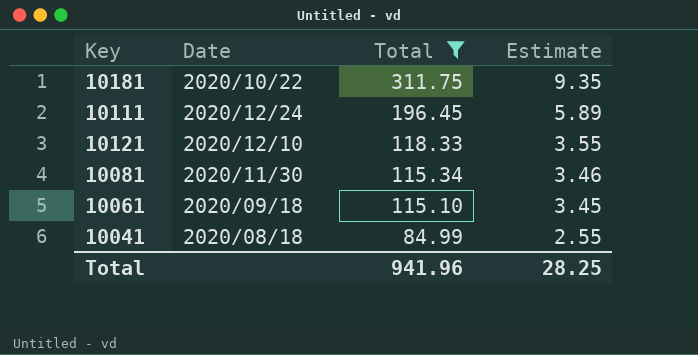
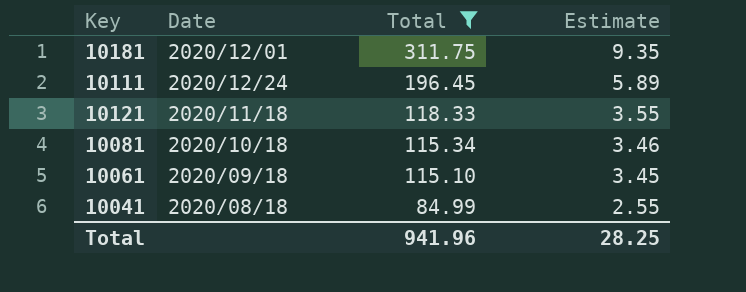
10181 | Date: 2020/10/22 -> 2020/12/01
10121 | Date: 2020/12/10 -> 2020/11/18
10081 | Date: 2020/11/30 -> 2020/10/18

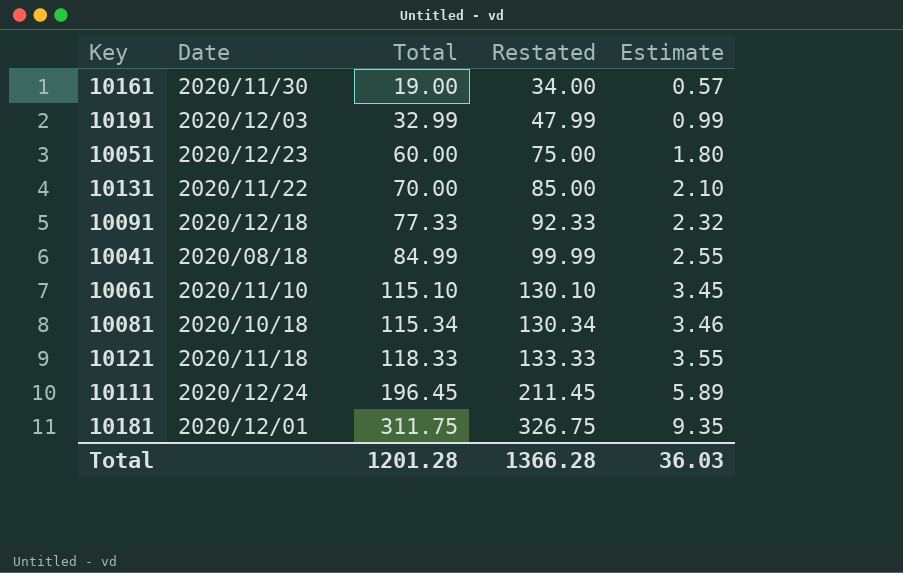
filter: Total >= 84.99 -> none
row order: Total descending -> Total ascending
column Restated | formula: none -> [Total] + 15
10061 | Date: 2020/09/18 -> 2020/11/10
Total | Total: 941.96 -> 1201.28
Total | Estimate: 28.25 -> 36.03

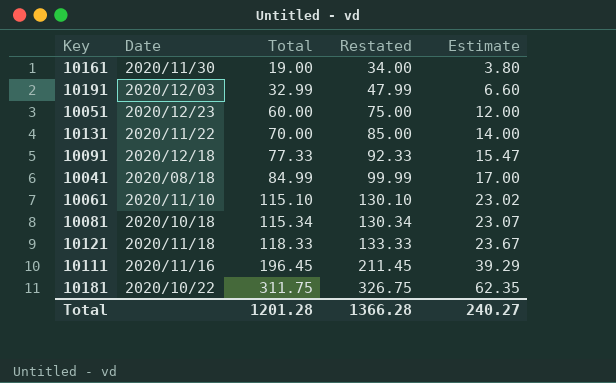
column Estimate | formula: [Total] * 0.03 -> [Total] * 0.2
10111 | Date: 2020/12/24 -> 2020/11/16
10181 | Date: 2020/12/01 -> 2020/10/22
Total | Estimate: 36.03 -> 240.27

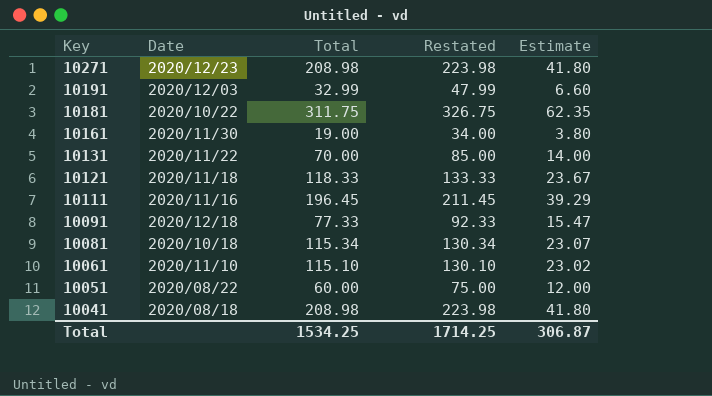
row order: Total ascending -> Key descending
row 10271: none -> 2020/12/23 | 208.98 | 223.98 | 41.80
10051 | Date: 2020/12/23 -> 2020/08/22
10041 | Total: 84.99 -> 208.98
10041 | Restated: 99.99 -> 223.98
10041 | Estimate: 17.00 -> 41.80
Total | Total: 1201.28 -> 1534.25
Total | Restated: 1366.28 -> 1714.25
Total | Estimate: 240.27 -> 306.87

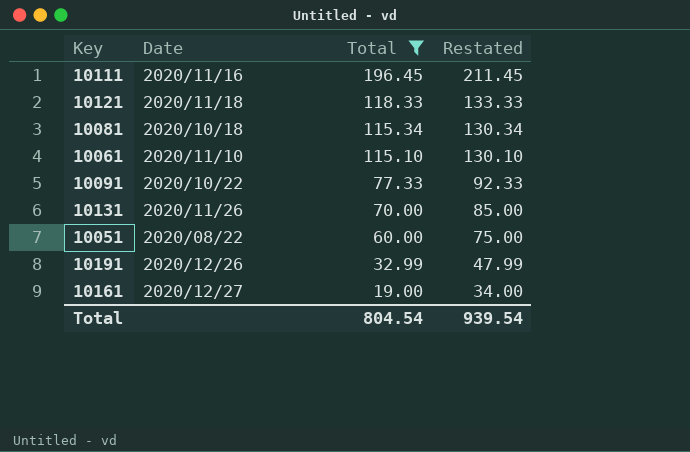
filter: none -> Total <= 196.45
row order: Key descending -> Total descending
column Estimate | formula: [Total] * 0.2 -> none
10091 | Date: 2020/12/18 -> 2020/10/22
10131 | Date: 2020/11/22 -> 2020/11/26
10191 | Date: 2020/12/03 -> 2020/12/26
10161 | Date: 2020/11/30 -> 2020/12/27
Total | Total: 1534.25 -> 804.54
Total | Restated: 1714.25 -> 939.54

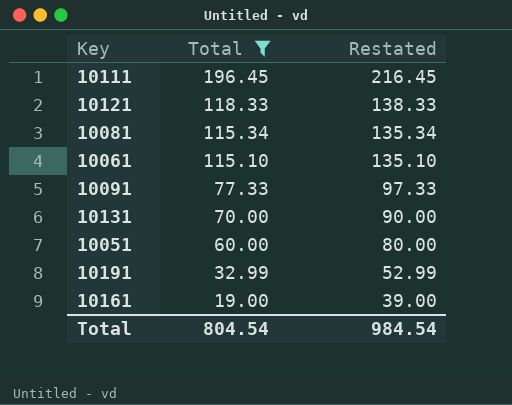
column Date | position: 2 -> none
column Restated | formula: [Total] + 15 -> [Total] + 20
Total | Restated: 939.54 -> 984.54

